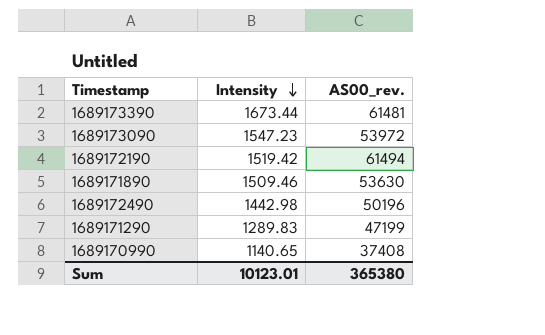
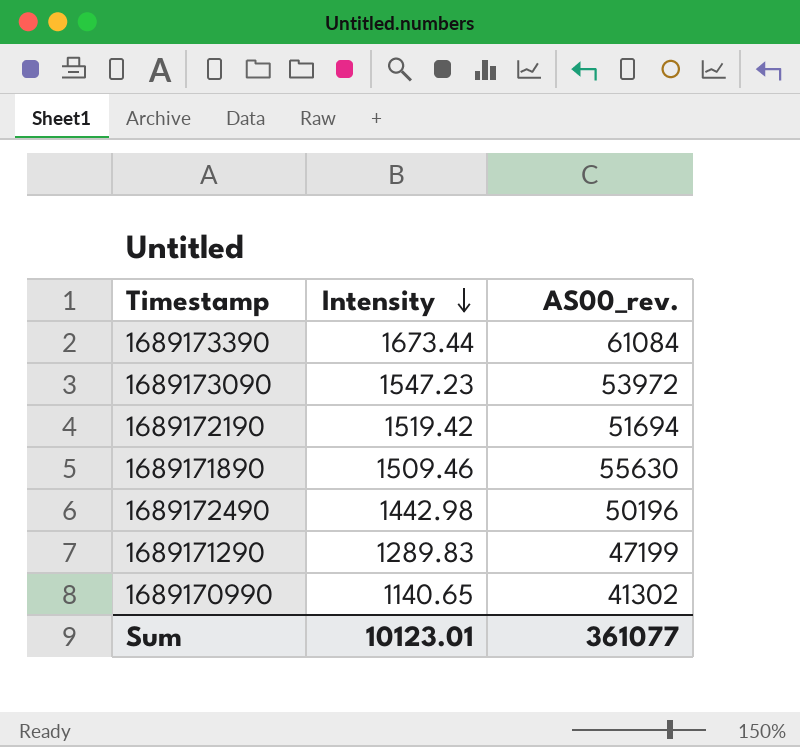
1689173390 | AS00_rev.: 61481 -> 61084
1689172190 | AS00_rev.: 61494 -> 51694
1689171890 | AS00_rev.: 53630 -> 55630
1689170990 | AS00_rev.: 37408 -> 41302
Sum | AS00_rev.: 365380 -> 361077

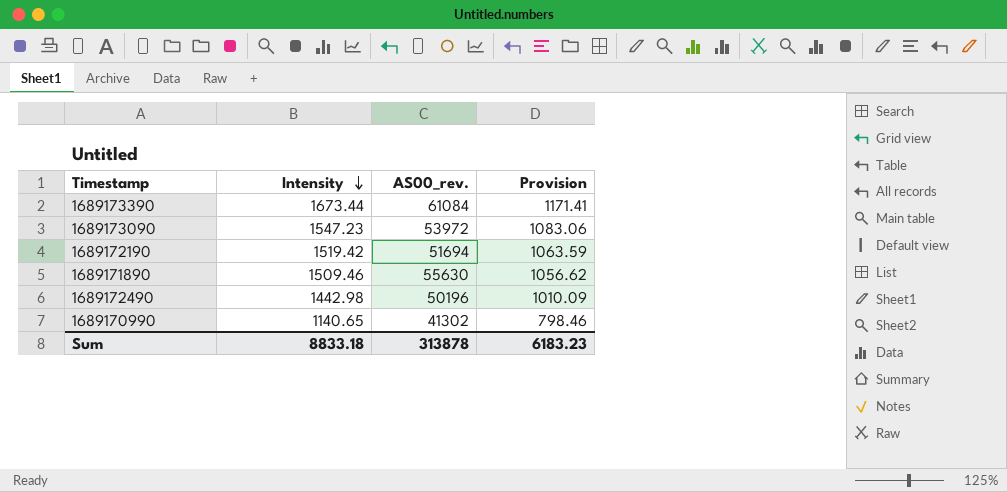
column Provision | formula: none -> [Intensity] * 0.7
row 1689171290: 1289.83 | 47199 -> none
Sum | Intensity: 10123.01 -> 8833.18
Sum | AS00_rev.: 361077 -> 313878

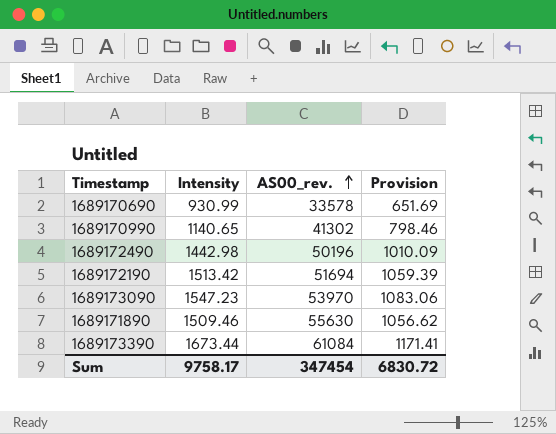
row order: Intensity descending -> AS00_rev. ascending
row 1689170690: none -> 930.99 | 33578 | 651.69
1689172190 | Intensity: 1519.42 -> 1513.42
1689172190 | Provision: 1063.59 -> 1059.39
1689173090 | AS00_rev.: 53972 -> 53970
Sum | Intensity: 8833.18 -> 9758.17
Sum | AS00_rev.: 313878 -> 347454
Sum | Provision: 6183.23 -> 6830.72

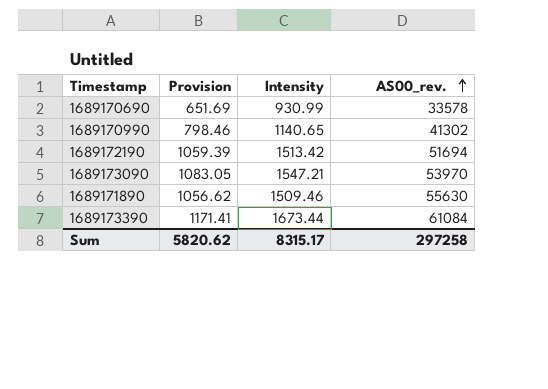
column Provision | position: 4 -> 2
row 1689172490: 1442.98 | 50196 | 1010.09 -> none
1689173090 | Provision: 1083.06 -> 1083.05
1689173090 | Intensity: 1547.23 -> 1547.21
Sum | Provision: 6830.72 -> 5820.62
Sum | Intensity: 9758.17 -> 8315.17
Sum | AS00_rev.: 347454 -> 297258

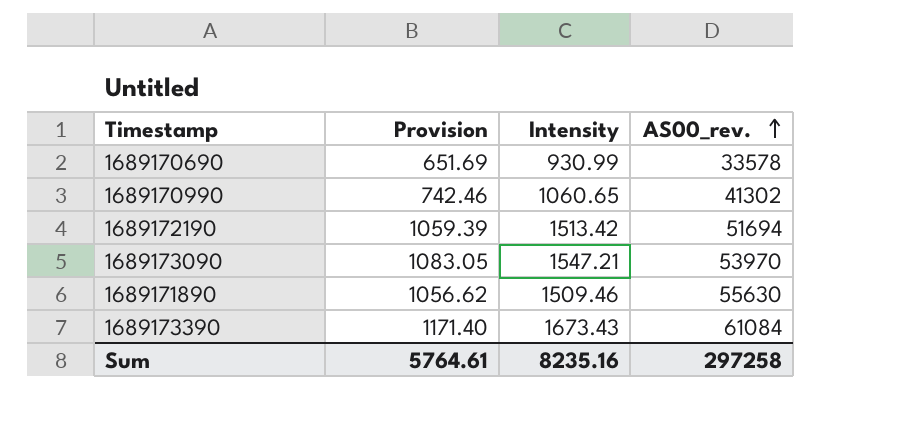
1689170990 | Provision: 798.46 -> 742.46
1689170990 | Intensity: 1140.65 -> 1060.65
1689173390 | Provision: 1171.41 -> 1171.40
1689173390 | Intensity: 1673.44 -> 1673.43
Sum | Provision: 5820.62 -> 5764.61
Sum | Intensity: 8315.17 -> 8235.16

